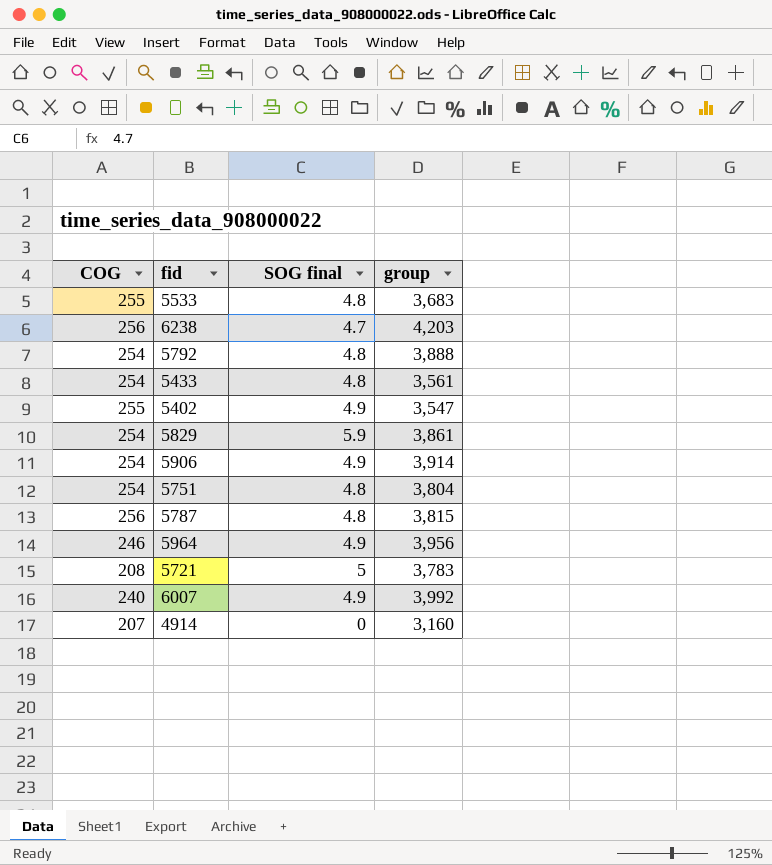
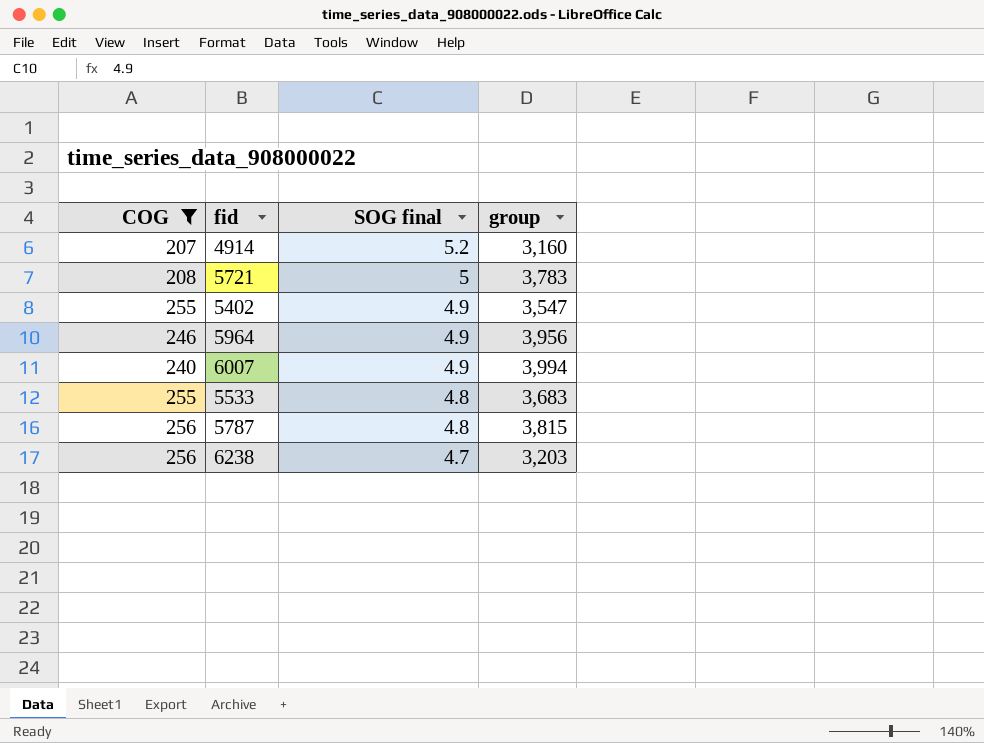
filter: none -> COG != 254
row order: none -> SOG final descending
4914 | SOG final: 0 -> 5.2
6007 | group: 3,992 -> 3,994
6238 | group: 4,203 -> 3,203

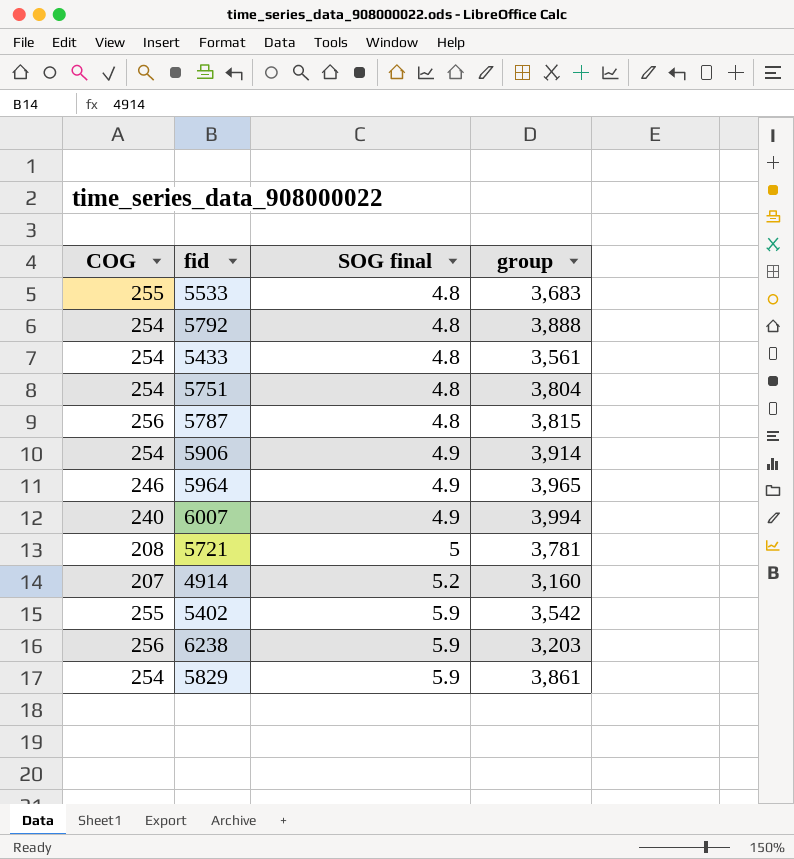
filter: COG != 254 -> none
row order: SOG final descending -> SOG final ascending
5964 | group: 3,956 -> 3,965
5721 | group: 3,783 -> 3,781
5402 | SOG final: 4.9 -> 5.9
5402 | group: 3,547 -> 3,542
6238 | SOG final: 4.7 -> 5.9

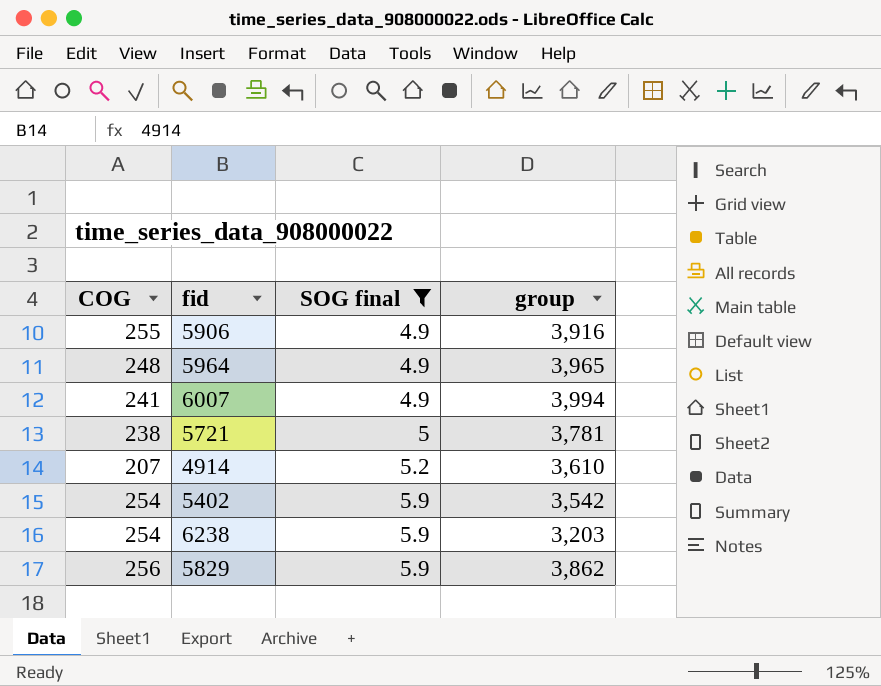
filter: none -> SOG final != 4.8
5906 | COG: 254 -> 255
5906 | group: 3,914 -> 3,916
5964 | COG: 246 -> 248
6007 | COG: 240 -> 241
5721 | COG: 208 -> 238
4914 | group: 3,160 -> 3,610
5402 | COG: 255 -> 254
6238 | COG: 256 -> 254
5829 | COG: 254 -> 256
5829 | group: 3,861 -> 3,862

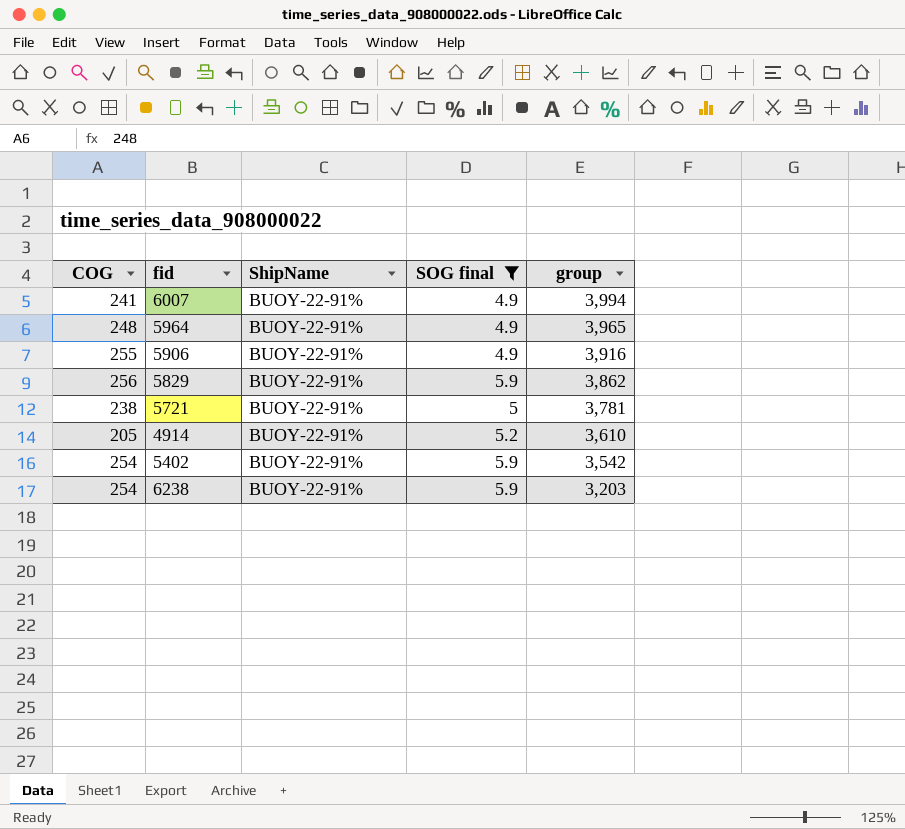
row order: SOG final ascending -> group descending
column ShipName | position: none -> 3
4914 | COG: 207 -> 205

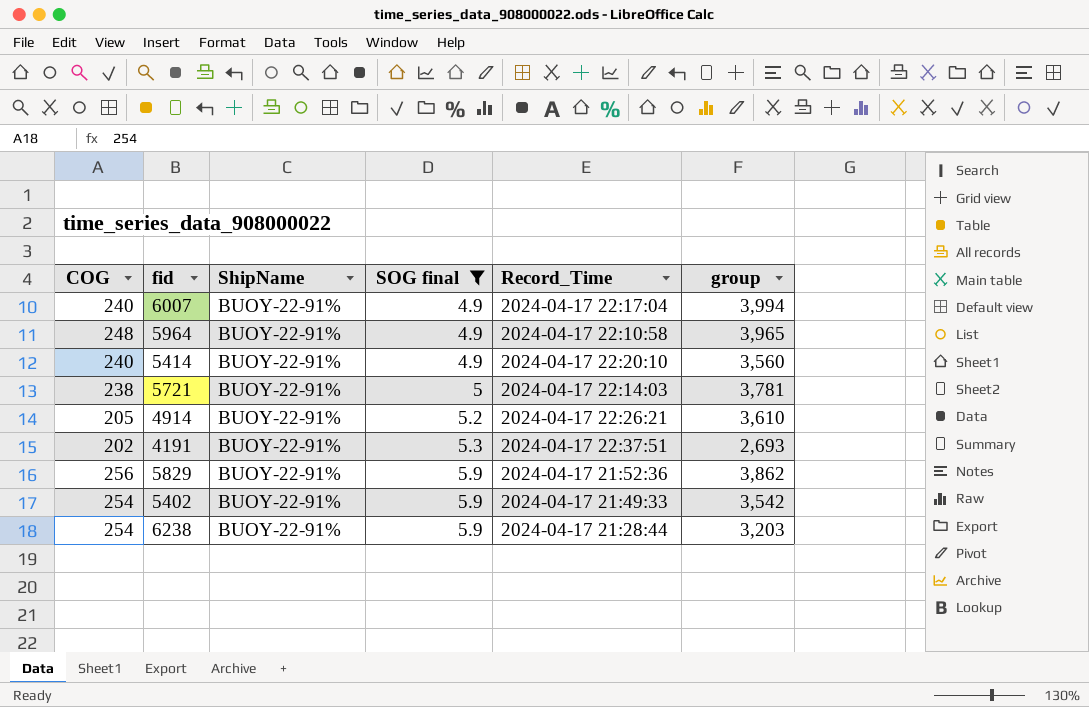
row order: group descending -> SOG final ascending
column Record_Time | position: none -> 5
row 5906: 255 | BUOY-22-91% | 4.9 | 3,916 -> none
6007 | COG: 241 -> 240
row 5414: none -> 240 | BUOY-22-91% | 4.9 | 2024-04-17 22:20:10 | 3,560
row 4191: none -> 202 | BUOY-22-91% | 5.3 | 2024-04-17 22:37:51 | 2,693

